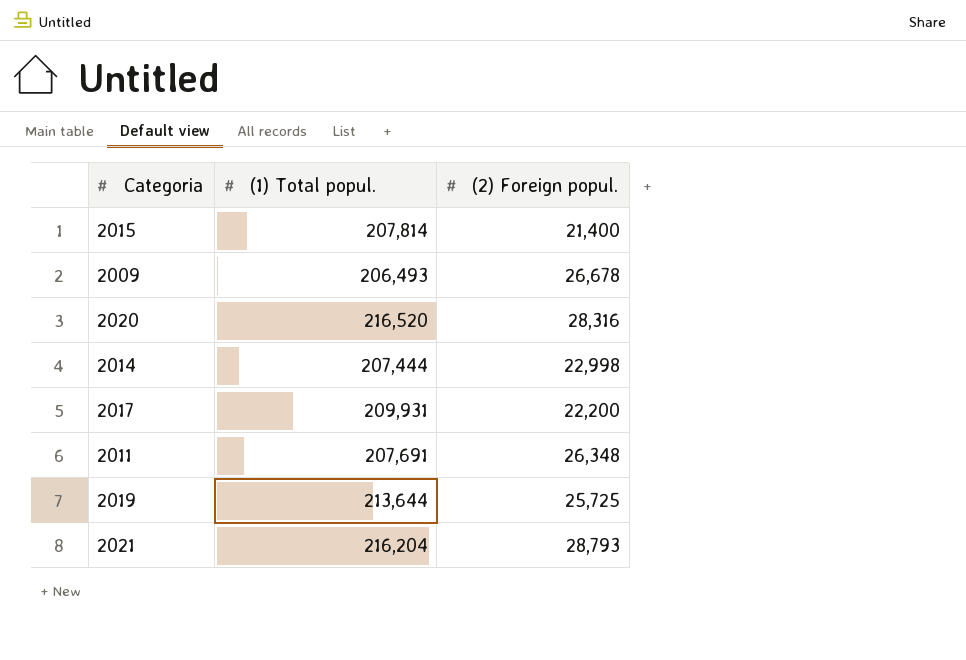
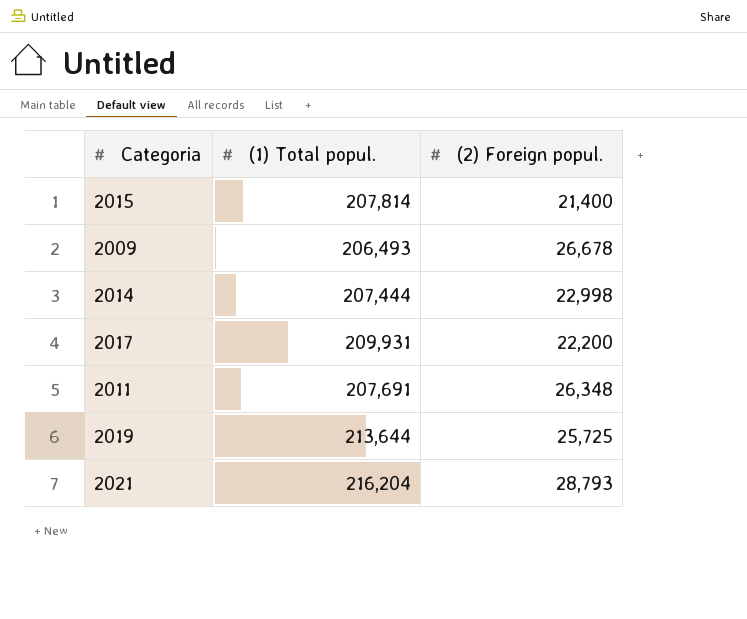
row 2020: 216,520 | 28,316 -> none

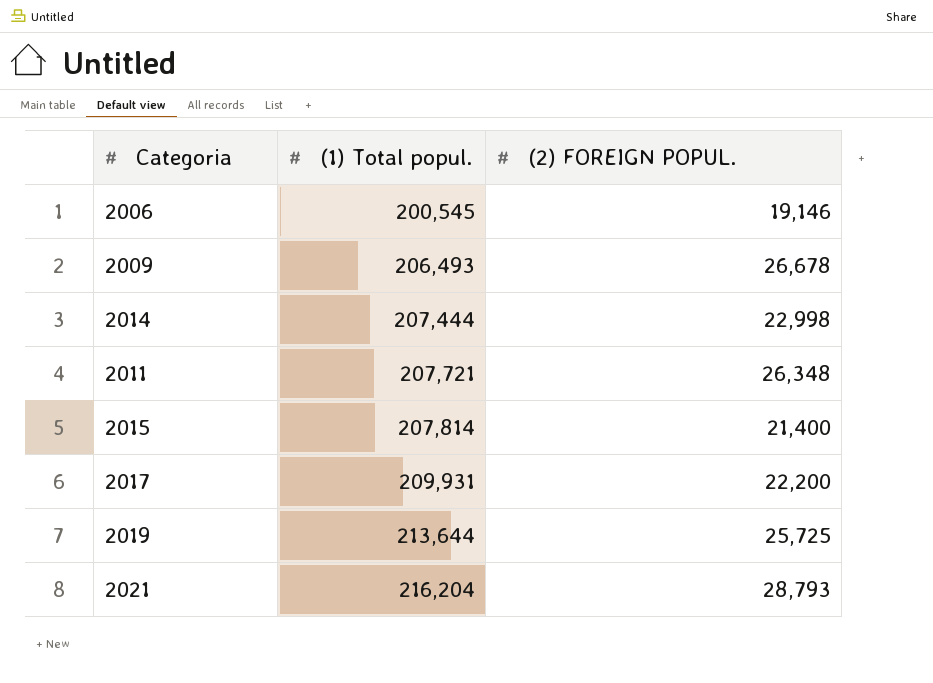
row order: none -> (1) Total popul. ascending
column name: (2) Foreign popul. -> (2) FOREIGN POPUL.
row 2006: none -> 200,545 | 19,146
2011 | (1) Total popul.: 207,691 -> 207,721

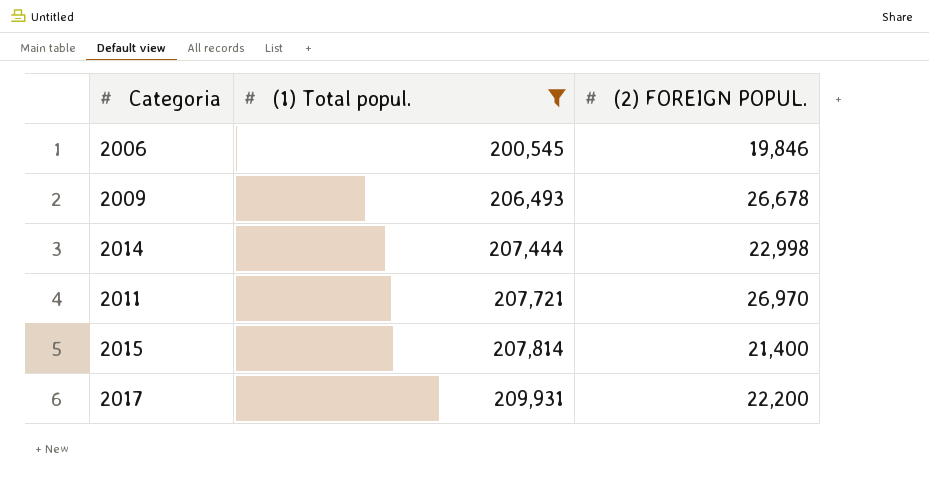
filter: none -> (1) Total popul. <= 209,931
2006 | (2) FOREIGN POPUL.: 19,146 -> 19,846
2011 | (2) FOREIGN POPUL.: 26,348 -> 26,970

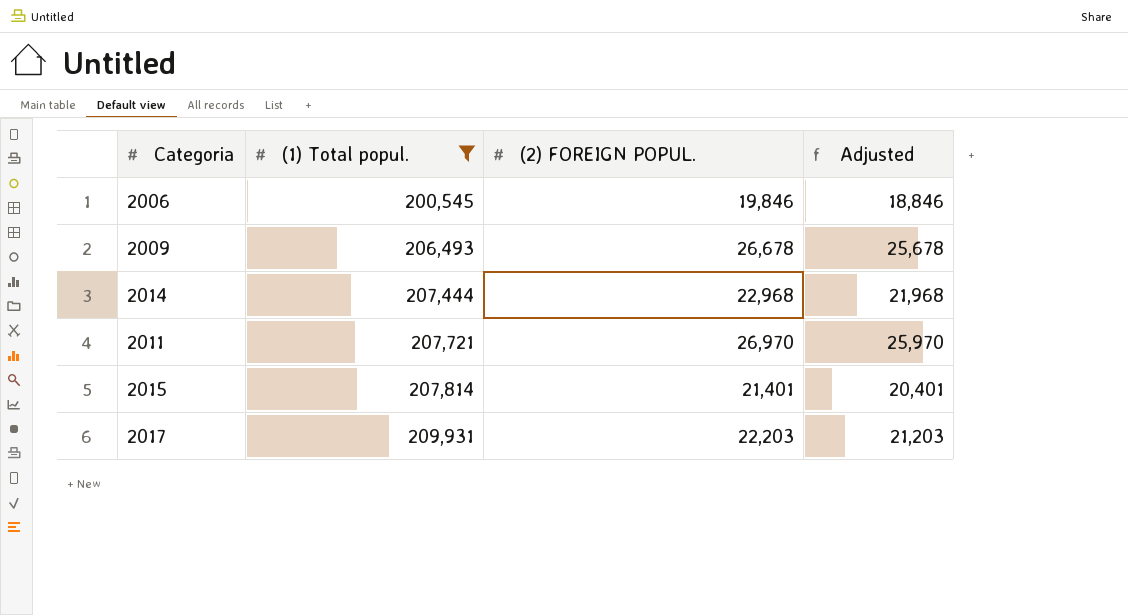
column Adjusted | formula: none -> [(2) FOREIGN POPUL.] - 1000
2014 | (2) FOREIGN POPUL.: 22,998 -> 22,968
2015 | (2) FOREIGN POPUL.: 21,400 -> 21,401
2017 | (2) FOREIGN POPUL.: 22,200 -> 22,203

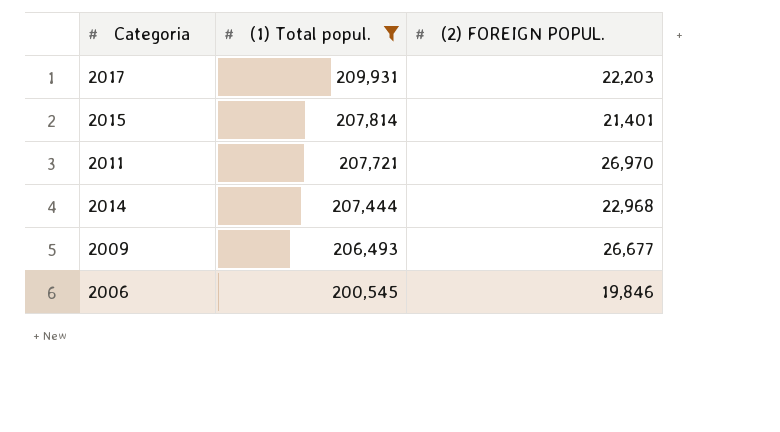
row order: (1) Total popul. ascending -> (1) Total popul. descending
column Adjusted | formula: [(2) FOREIGN POPUL.] - 1000 -> none
2009 | (2) FOREIGN POPUL.: 26,678 -> 26,677

